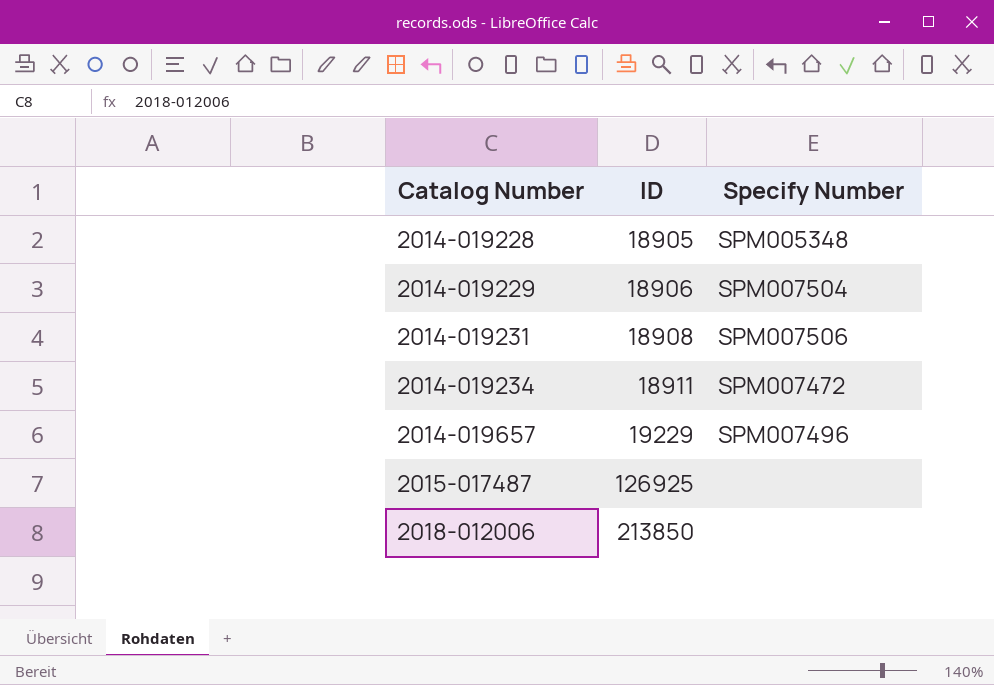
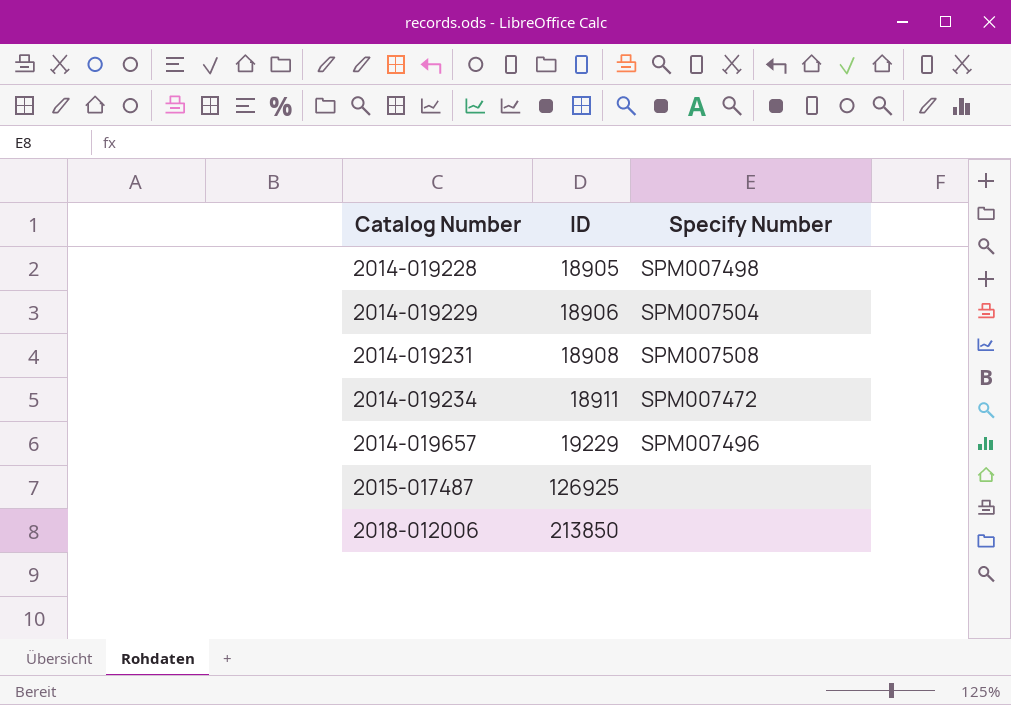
2014-019228 | Specify Number: SPM005348 -> SPM007498
2014-019231 | Specify Number: SPM007506 -> SPM007508

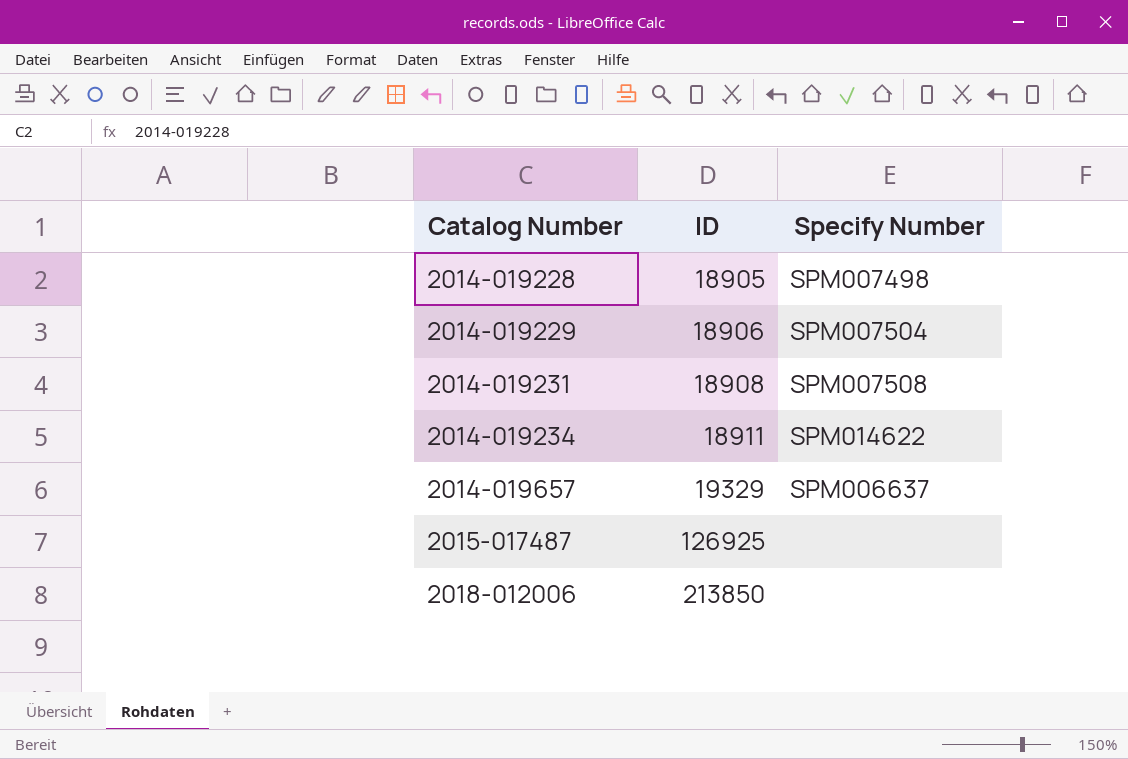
2014-019234 | Specify Number: SPM007472 -> SPM014622
2014-019657 | ID: 19229 -> 19329
2014-019657 | Specify Number: SPM007496 -> SPM006637

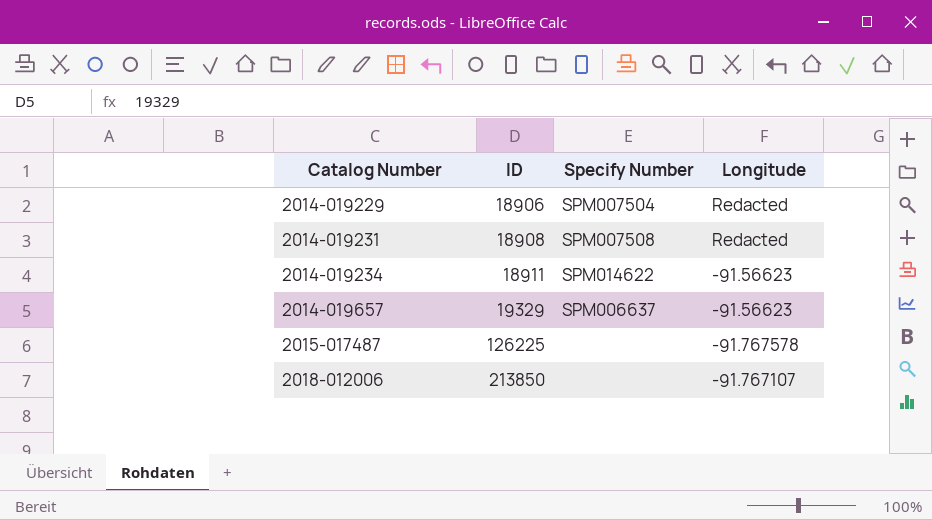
column Longitude | position: none -> 4
row 2014-019228: 18905 | SPM007498 -> none
2015-017487 | ID: 126925 -> 126225

